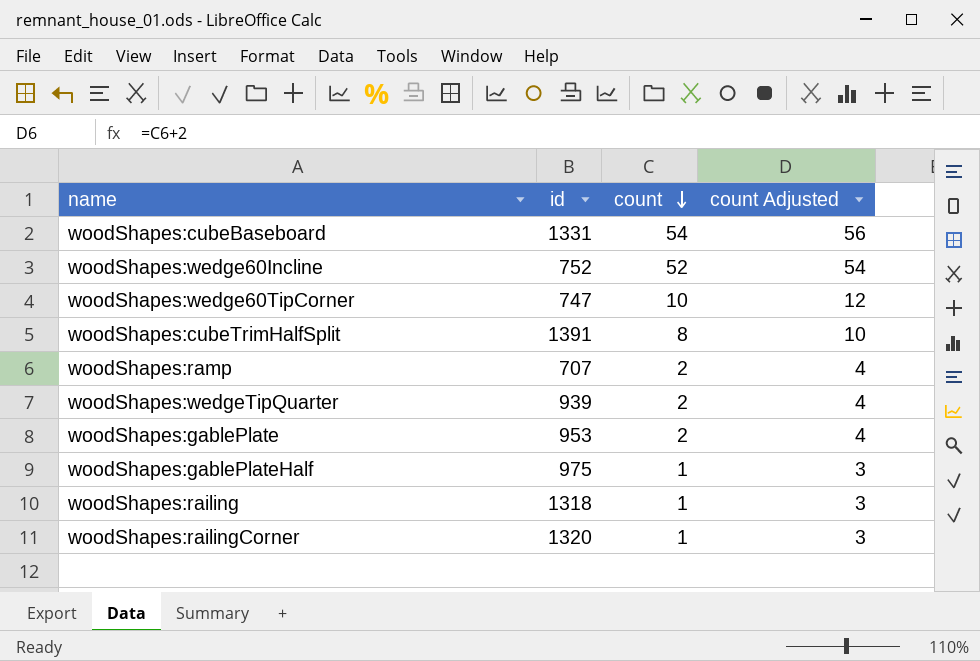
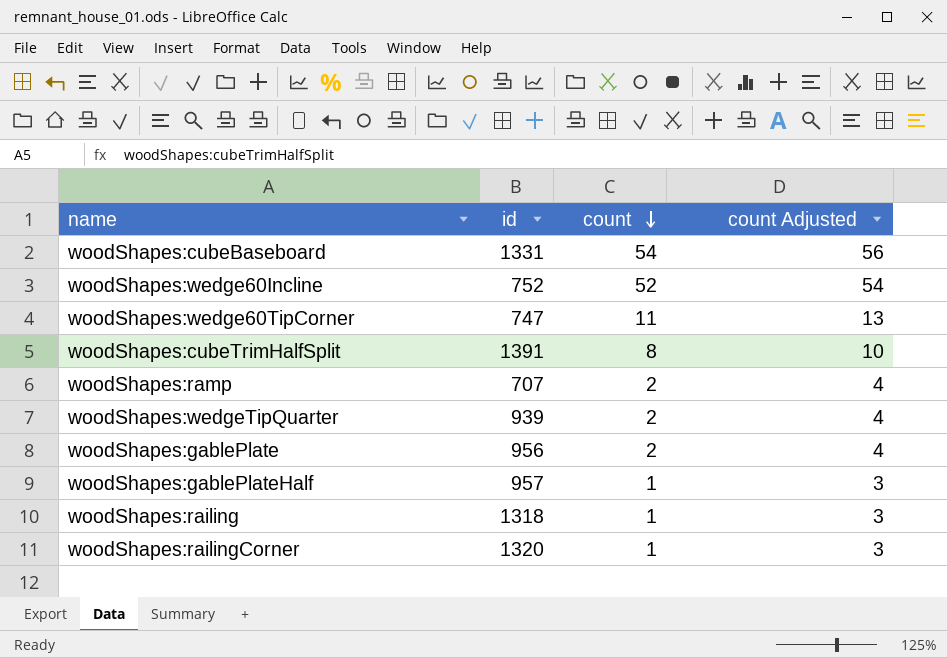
woodShapes:wedge60TipCorner | count: 10 -> 11
woodShapes:wedge60TipCorner | count Adjusted: 12 -> 13
woodShapes:gablePlate | id: 953 -> 956
woodShapes:gablePlateHalf | id: 975 -> 957

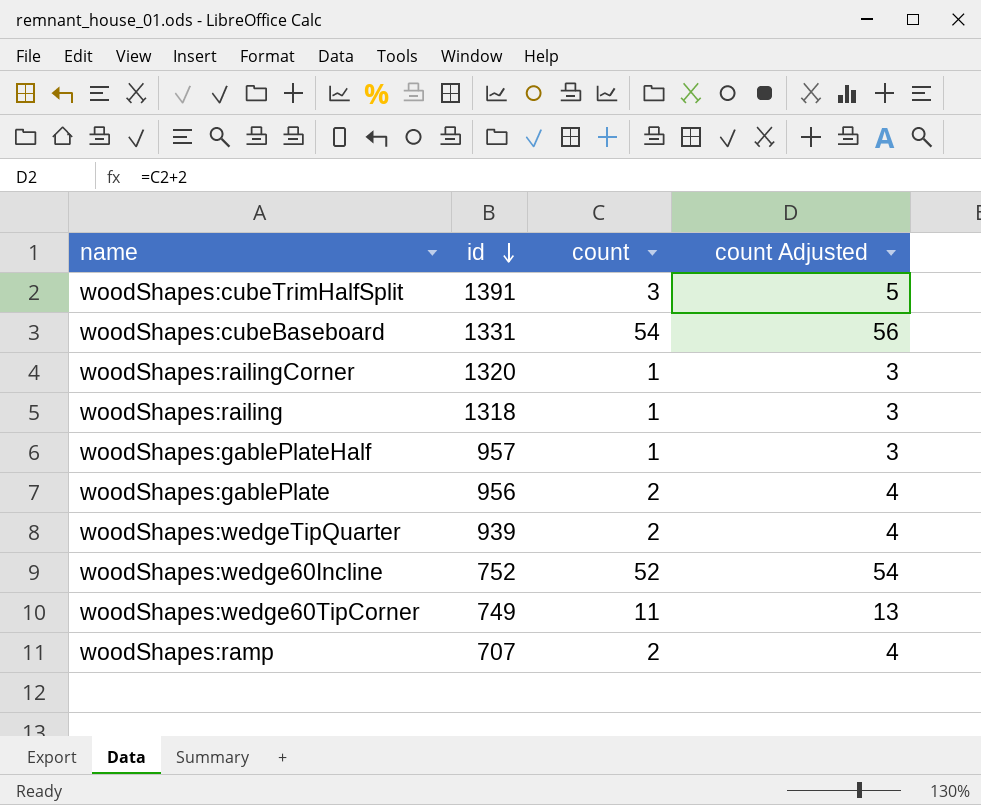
row order: count descending -> id descending
woodShapes:cubeTrimHalfSplit | count: 8 -> 3
woodShapes:cubeTrimHalfSplit | count Adjusted: 10 -> 5
woodShapes:wedge60TipCorner | id: 747 -> 749

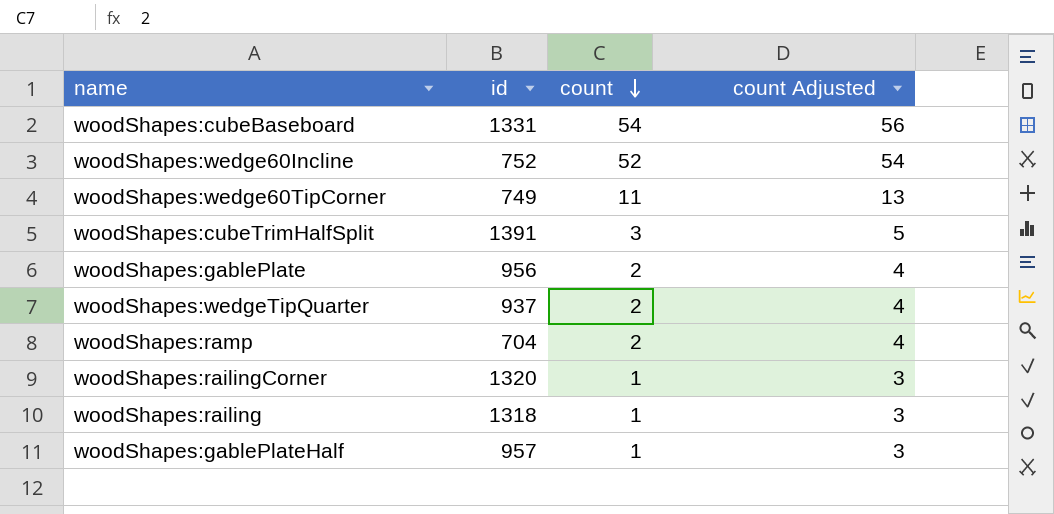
row order: id descending -> count descending
woodShapes:wedgeTipQuarter | id: 939 -> 937
woodShapes:ramp | id: 707 -> 704

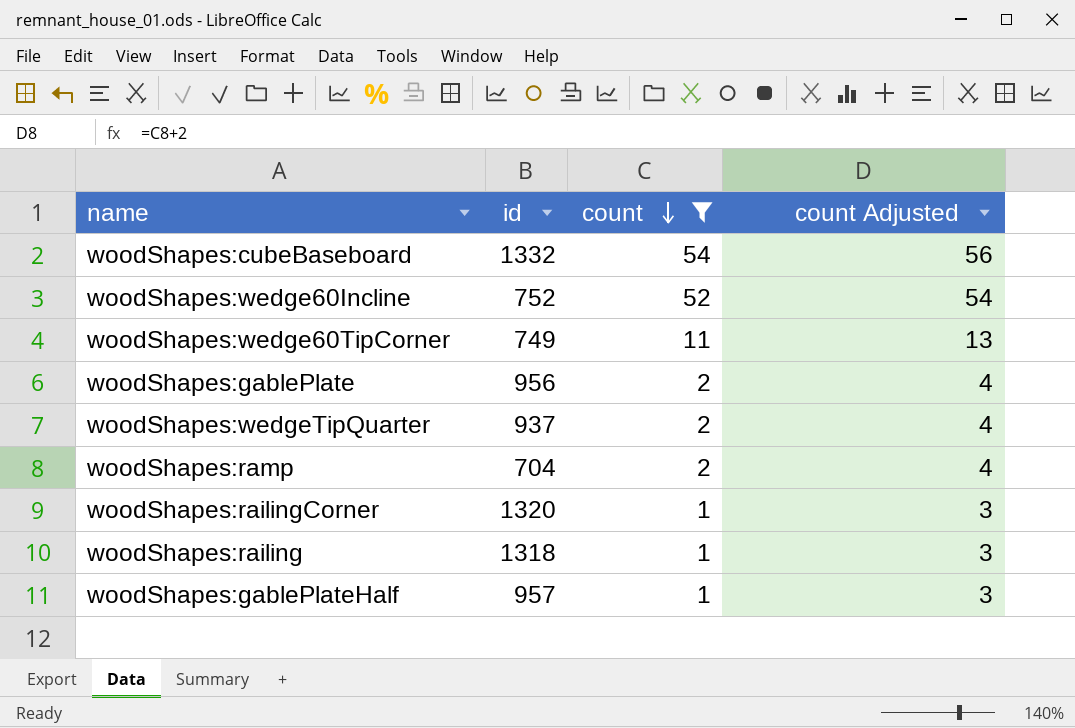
filter: none -> count != 3
woodShapes:cubeBaseboard | id: 1331 -> 1332

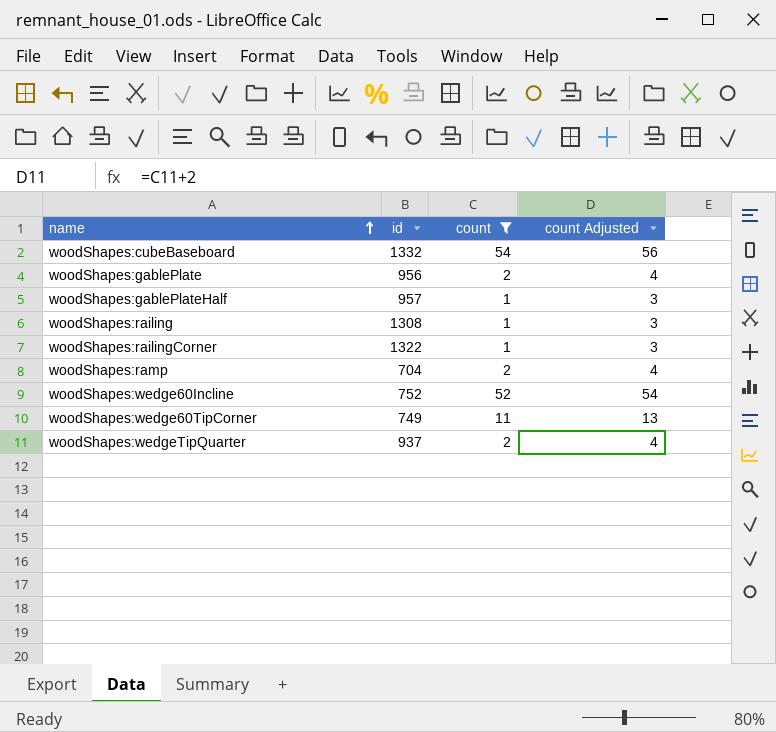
row order: count descending -> name ascending
woodShapes:railing | id: 1318 -> 1308
woodShapes:railingCorner | id: 1320 -> 1322

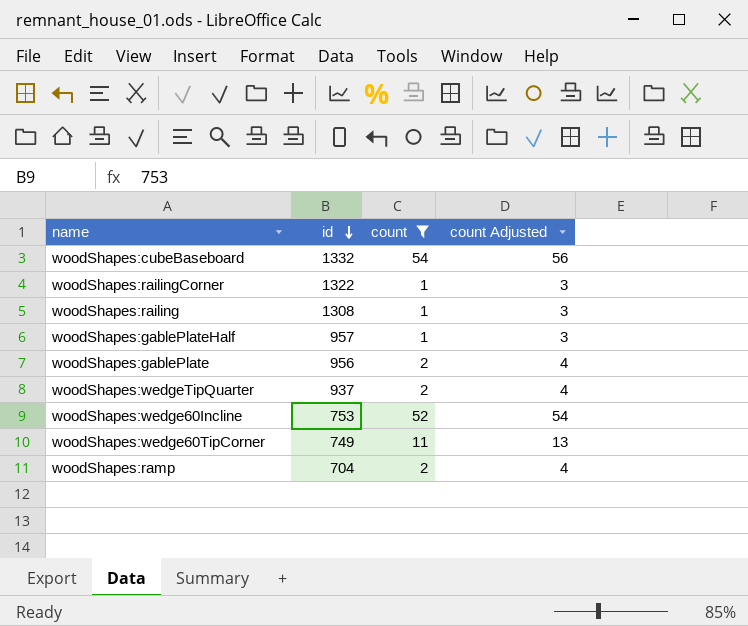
row order: name ascending -> id descending
woodShapes:wedge60Incline | id: 752 -> 753

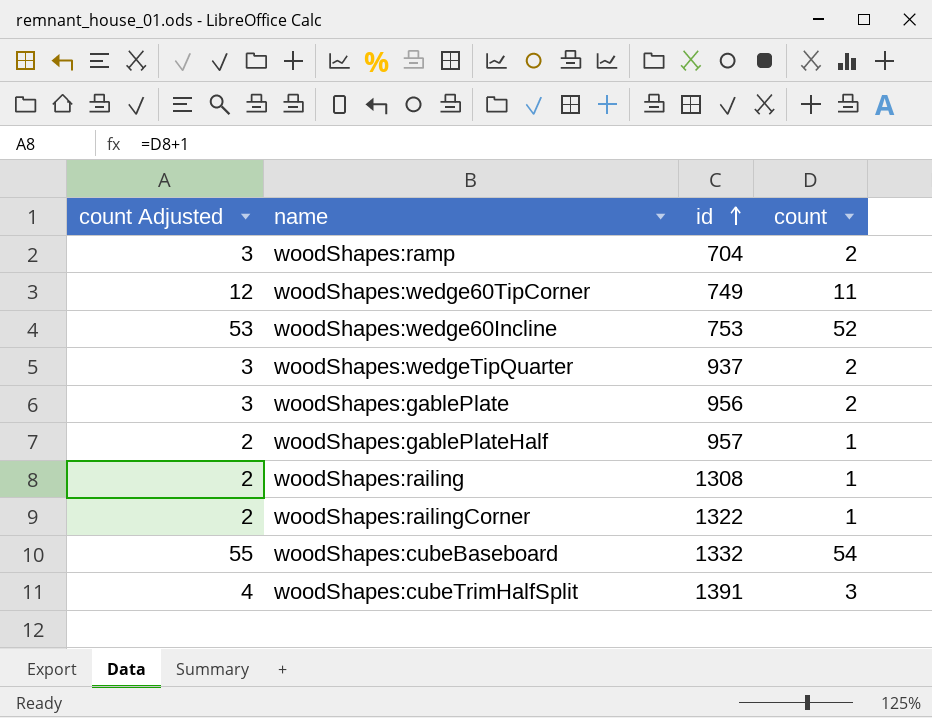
filter: count != 3 -> none
row order: id descending -> id ascending
column count Adjusted | formula: [count] + 2 -> [count] + 1
column count Adjusted | position: 4 -> 1

